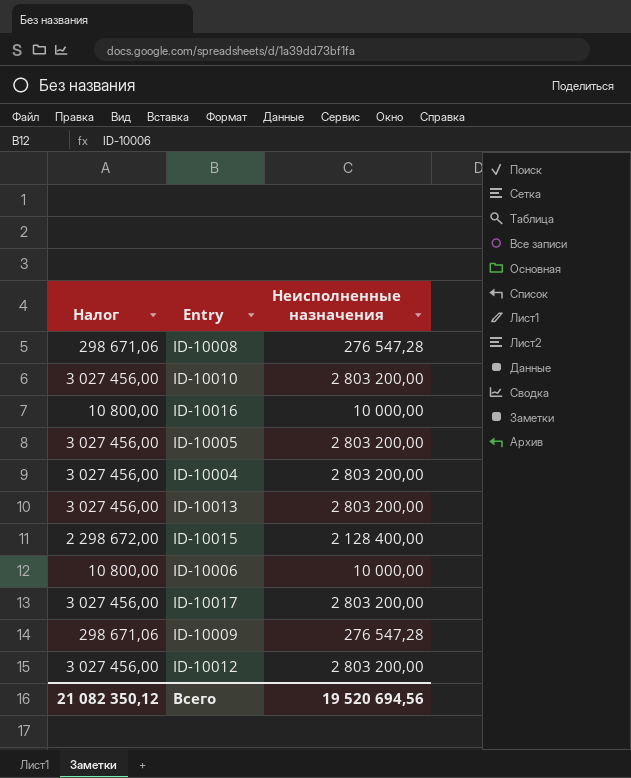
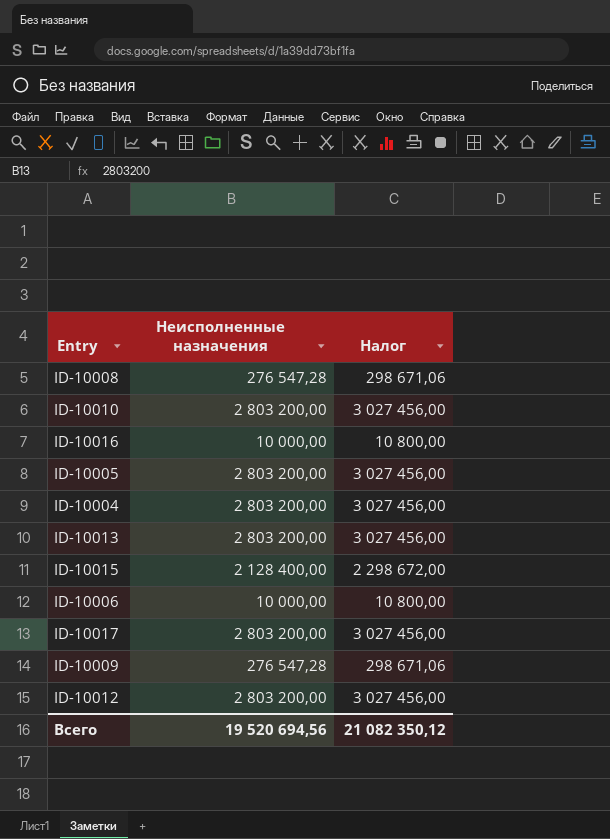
column Налог | position: 1 -> 3

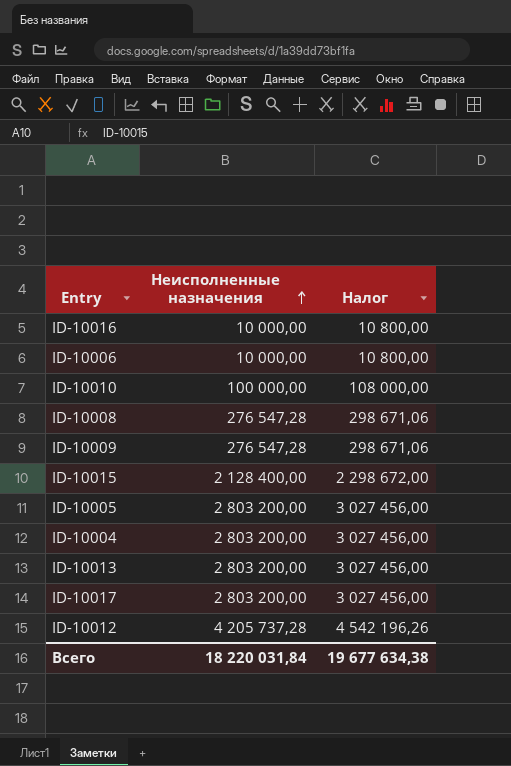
row order: none -> Неисполненные назначения ascending
ID-10010 | Неисполненные назначения: 2 803 200,00 -> 100 000,00
ID-10010 | Налог: 3 027 456,00 -> 108 000,00
ID-10012 | Неисполненные назначения: 2 803 200,00 -> 4 205 737,28
ID-10012 | Налог: 3 027 456,00 -> 4 542 196,26
Всего | Неисполненные назначения: 19 520 694,56 -> 18 220 031,84
Всего | Налог: 21 082 350,12 -> 19 677 634,38

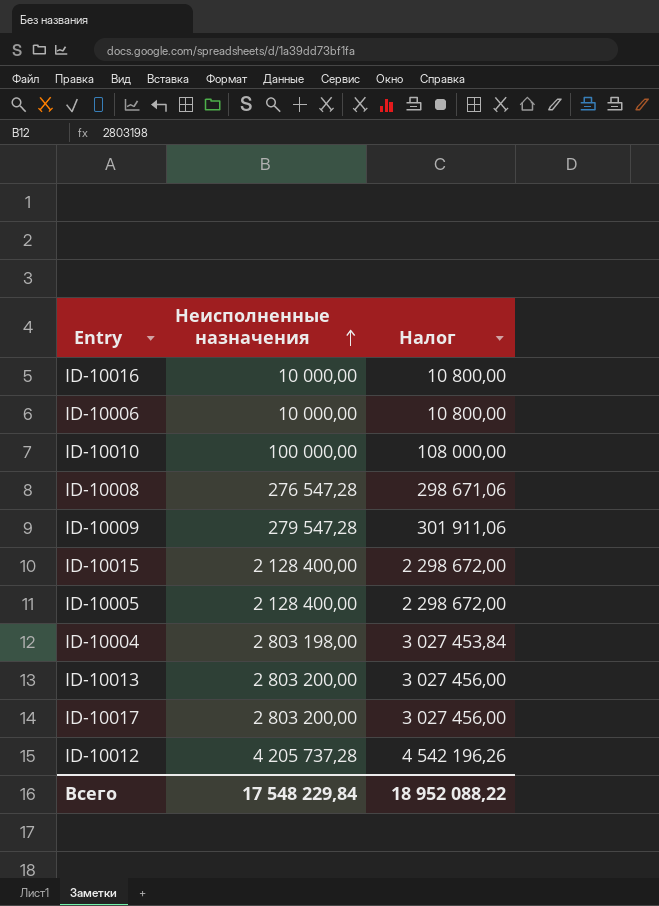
ID-10009 | Неисполненные назначения: 276 547,28 -> 279 547,28
ID-10009 | Налог: 298 671,06 -> 301 911,06
ID-10005 | Неисполненные назначения: 2 803 200,00 -> 2 128 400,00
ID-10005 | Налог: 3 027 456,00 -> 2 298 672,00
ID-10004 | Неисполненные назначения: 2 803 200,00 -> 2 803 198,00
ID-10004 | Налог: 3 027 456,00 -> 3 027 453,84
Всего | Неисполненные назначения: 18 220 031,84 -> 17 548 229,84
Всего | Налог: 19 677 634,38 -> 18 952 088,22

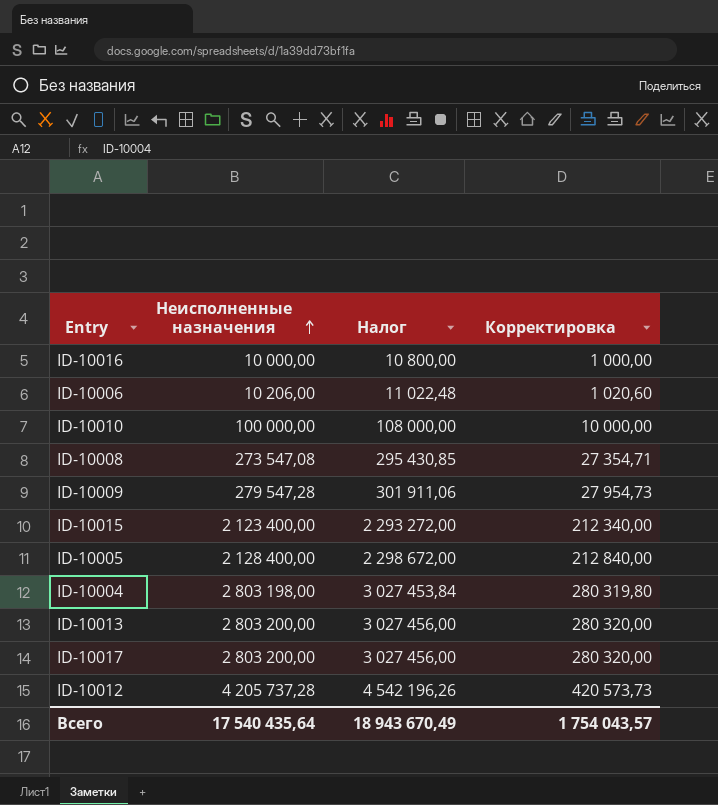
column Корректировка | formula: none -> [Неисполненные назначения] * 0,1
ID-10006 | Неисполненные назначения: 10 000,00 -> 10 206,00
ID-10006 | Налог: 10 800,00 -> 11 022,48
ID-10008 | Неисполненные назначения: 276 547,28 -> 273 547,08
ID-10008 | Налог: 298 671,06 -> 295 430,85
ID-10015 | Неисполненные назначения: 2 128 400,00 -> 2 123 400,00
ID-10015 | Налог: 2 298 672,00 -> 2 293 272,00
Всего | Неисполненные назначения: 17 548 229,84 -> 17 540 435,64
Всего | Налог: 18 952 088,22 -> 18 943 670,49

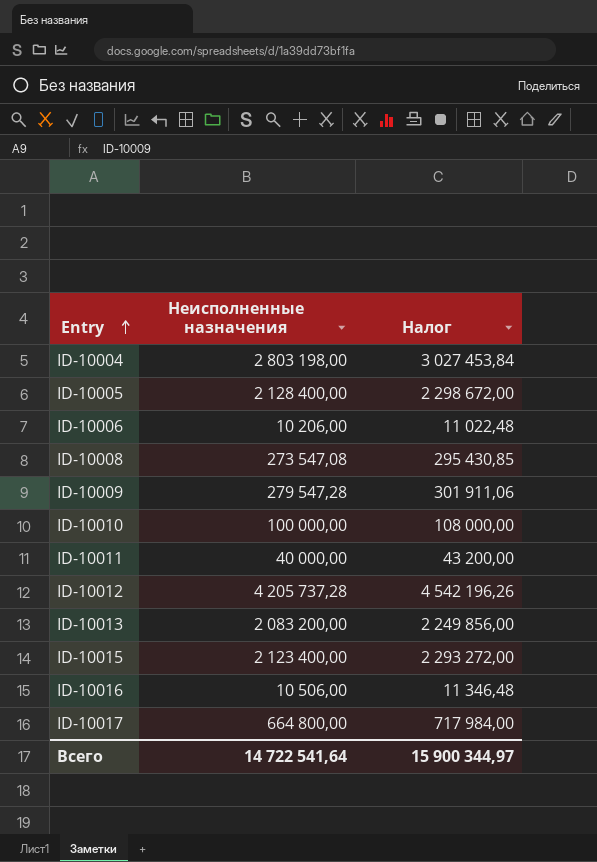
row order: Неисполненные назначения ascending -> Entry ascending
column Корректировка | formula: [Неисполненные назначения] * 0,1 -> none
row ID-10011: none -> 40 000,00 | 43 200,00
ID-10013 | Неисполненные назначения: 2 803 200,00 -> 2 083 200,00
ID-10013 | Налог: 3 027 456,00 -> 2 249 856,00
ID-10016 | Неисполненные назначения: 10 000,00 -> 10 506,00
ID-10016 | Налог: 10 800,00 -> 11 346,48
ID-10017 | Неисполненные назначения: 2 803 200,00 -> 664 800,00
ID-10017 | Налог: 3 027 456,00 -> 717 984,00
Всего | Неисполненные назначения: 17 540 435,64 -> 14 722 541,64
Всего | Налог: 18 943 670,49 -> 15 900 344,97

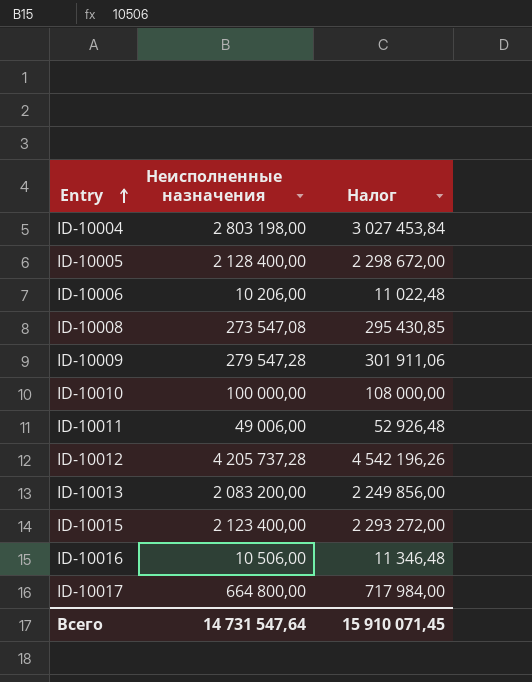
ID-10011 | Неисполненные назначения: 40 000,00 -> 49 006,00
ID-10011 | Налог: 43 200,00 -> 52 926,48
Всего | Неисполненные назначения: 14 722 541,64 -> 14 731 547,64
Всего | Налог: 15 900 344,97 -> 15 910 071,45

